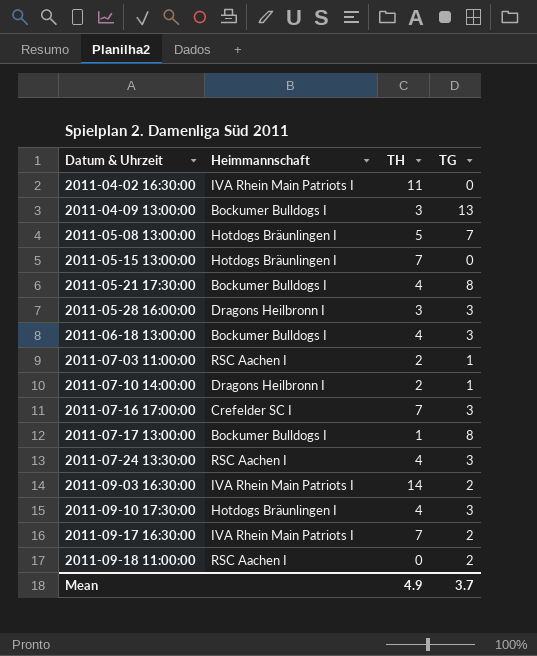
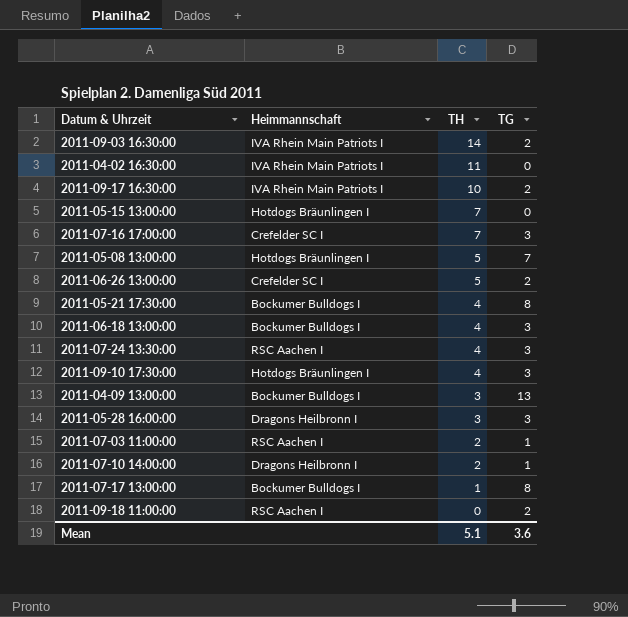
row order: Datum & Uhrzeit ascending -> TH descending
2011-09-17 16:30:00 | TH: 7 -> 10
row 2011-06-26 13:00:00: none -> Crefelder SC I | 5 | 2
Mean | TH: 4.9 -> 5.1
Mean | TG: 3.7 -> 3.6

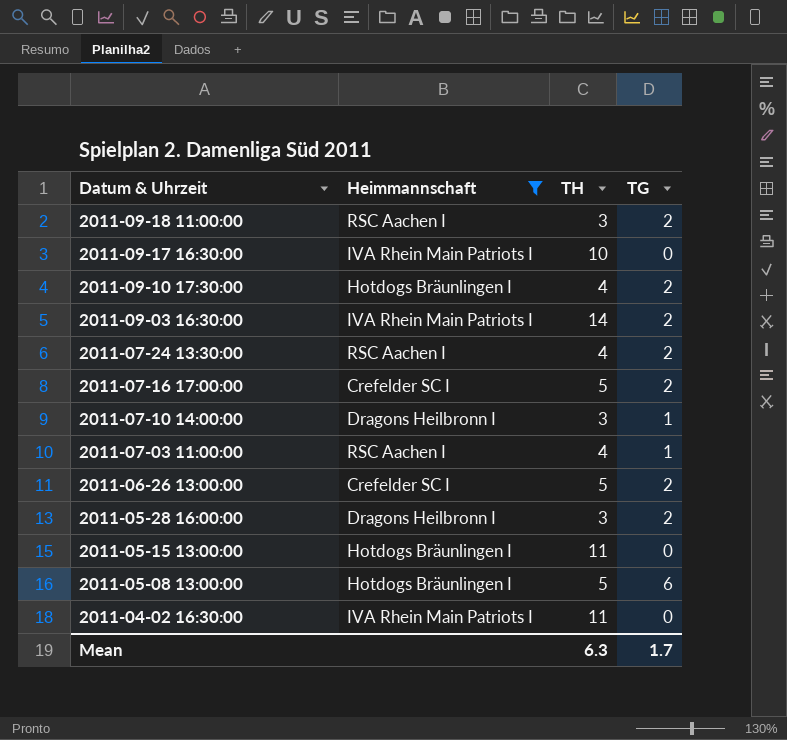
filter: none -> Heimmannschaft != Bockumer Bulldogs I
row order: TH descending -> Datum & Uhrzeit descending
2011-09-18 11:00:00 | TH: 0 -> 3
2011-09-17 16:30:00 | TG: 2 -> 0
2011-09-10 17:30:00 | TG: 3 -> 2
2011-07-24 13:30:00 | TG: 3 -> 2
2011-07-16 17:00:00 | TH: 7 -> 5
2011-07-16 17:00:00 | TG: 3 -> 2
2011-07-10 14:00:00 | TH: 2 -> 3
2011-07-03 11:00:00 | TH: 2 -> 4
2011-05-28 16:00:00 | TG: 3 -> 2
2011-05-15 13:00:00 | TH: 7 -> 11
2011-05-08 13:00:00 | TG: 7 -> 6
Mean | TH: 5.1 -> 6.3
Mean | TG: 3.6 -> 1.7

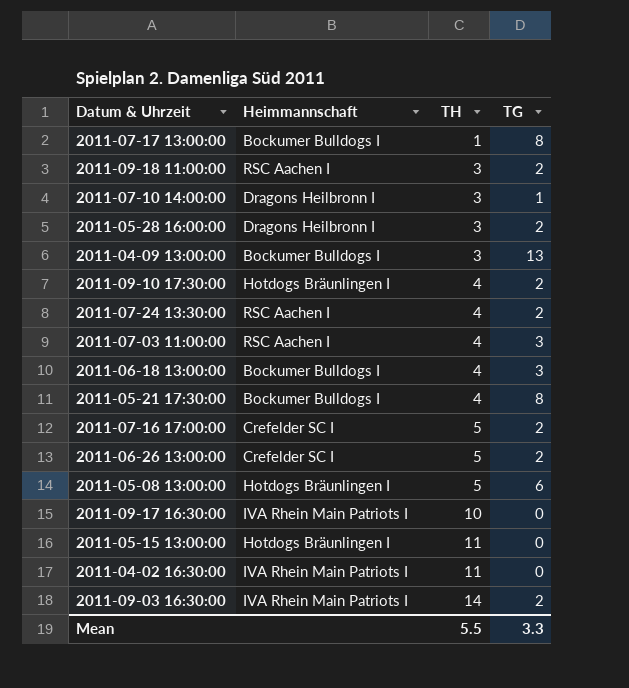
filter: Heimmannschaft != Bockumer Bulldogs I -> none
row order: Datum & Uhrzeit descending -> TH ascending
2011-07-03 11:00:00 | TG: 1 -> 3
Mean | TH: 6.3 -> 5.5
Mean | TG: 1.7 -> 3.3

